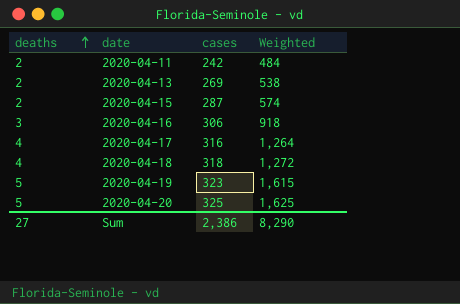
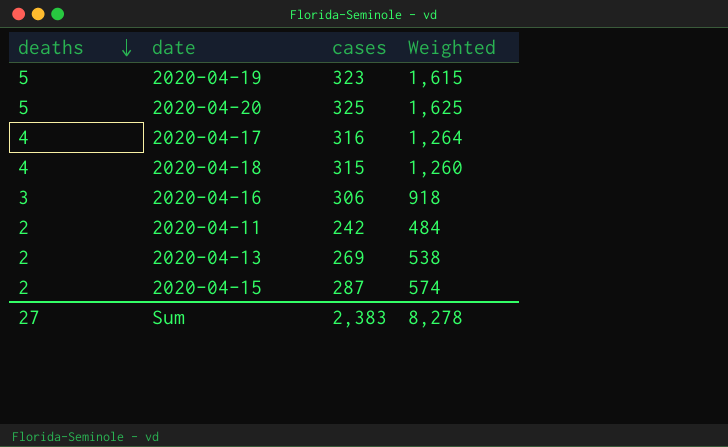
row order: deaths ascending -> deaths descending
2020-04-18 | cases: 318 -> 315
2020-04-18 | Weighted: 1,272 -> 1,260
Sum | cases: 2,386 -> 2,383
Sum | Weighted: 8,290 -> 8,278

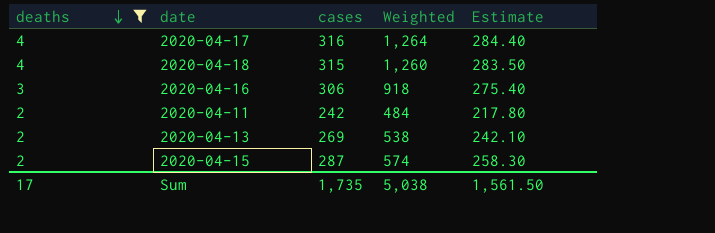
filter: none -> deaths != 5
column Estimate | formula: none -> [cases] * 0.9
Sum | deaths: 27 -> 17
Sum | cases: 2,383 -> 1,735
Sum | Weighted: 8,278 -> 5,038

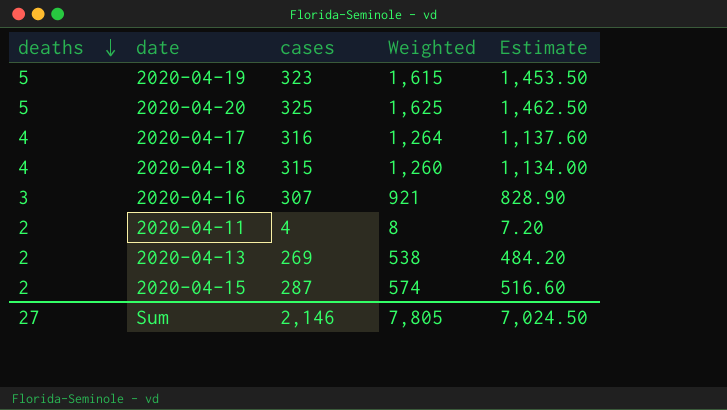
filter: deaths != 5 -> none
column Estimate | formula: [cases] * 0.9 -> [Weighted] * 0.9
2020-04-16 | cases: 306 -> 307
2020-04-16 | Weighted: 918 -> 921
2020-04-11 | cases: 242 -> 4
2020-04-11 | Weighted: 484 -> 8
Sum | deaths: 17 -> 27
Sum | cases: 1,735 -> 2,146
Sum | Weighted: 5,038 -> 7,805
Sum | Estimate: 1,561.50 -> 7,024.50

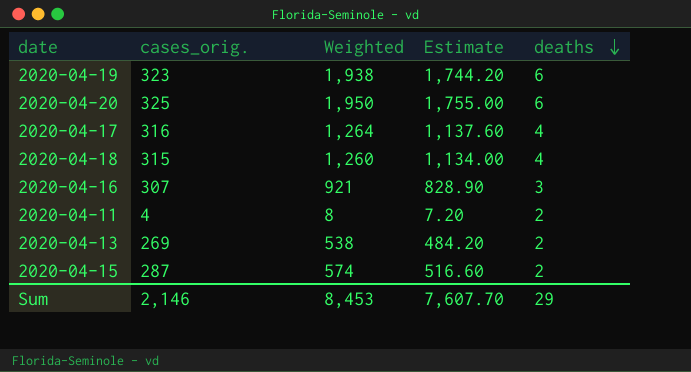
column name: cases -> cases_orig.
column deaths | position: 1 -> 5
2020-04-19 | Weighted: 1,615 -> 1,938
2020-04-19 | Estimate: 1,453.50 -> 1,744.20
2020-04-19 | deaths: 5 -> 6
2020-04-20 | Weighted: 1,625 -> 1,950
2020-04-20 | Estimate: 1,462.50 -> 1,755.00
2020-04-20 | deaths: 5 -> 6
Sum | Weighted: 7,805 -> 8,453
Sum | Estimate: 7,024.50 -> 7,607.70
Sum | deaths: 27 -> 29

